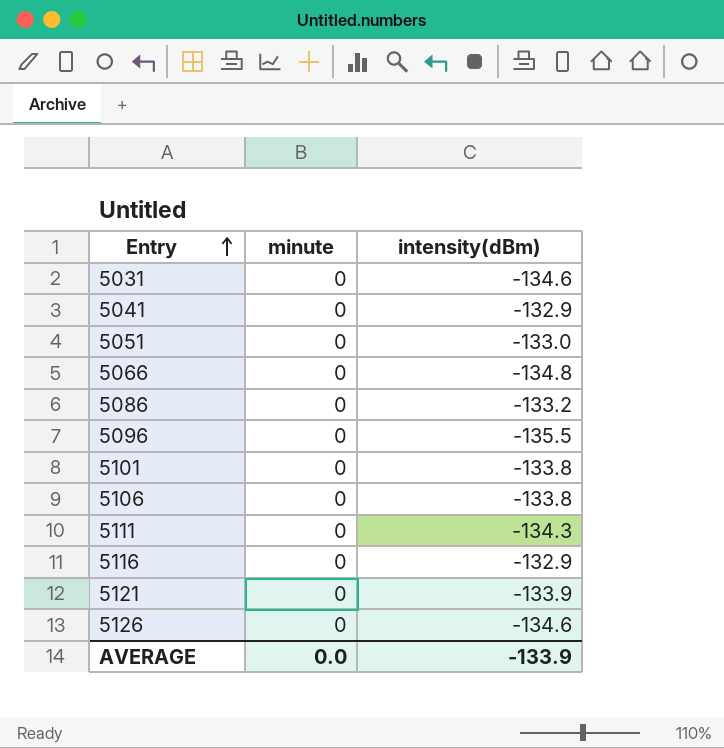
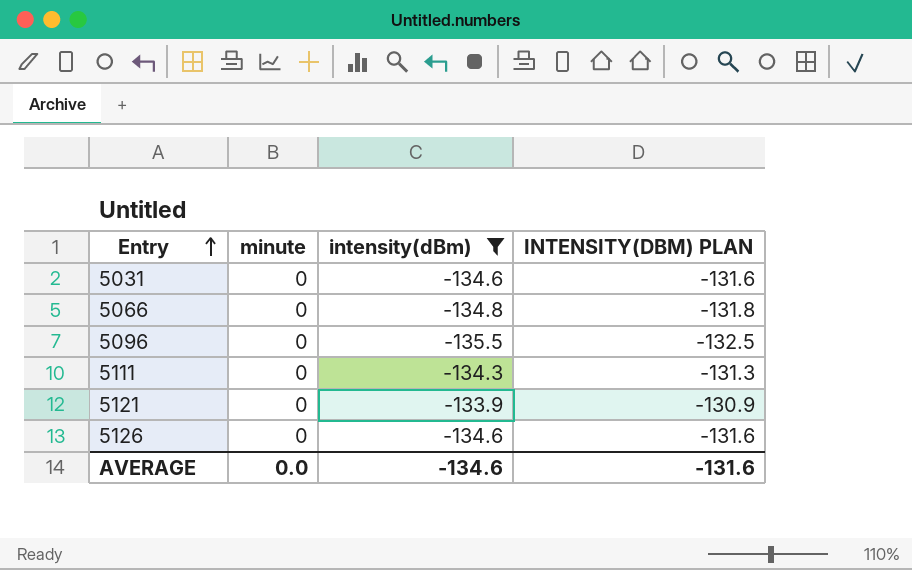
filter: none -> intensity(dBm) <= -133.9
column INTENSITY(DBM) PLAN | formula: none -> [intensity(dBm)] + 3
AVERAGE | intensity(dBm): -133.9 -> -134.6

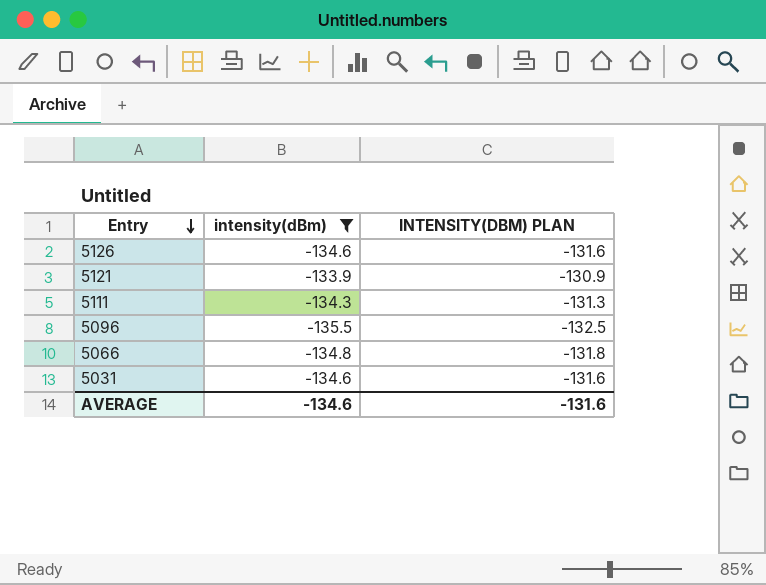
row order: Entry ascending -> Entry descending
column minute | position: 2 -> none

